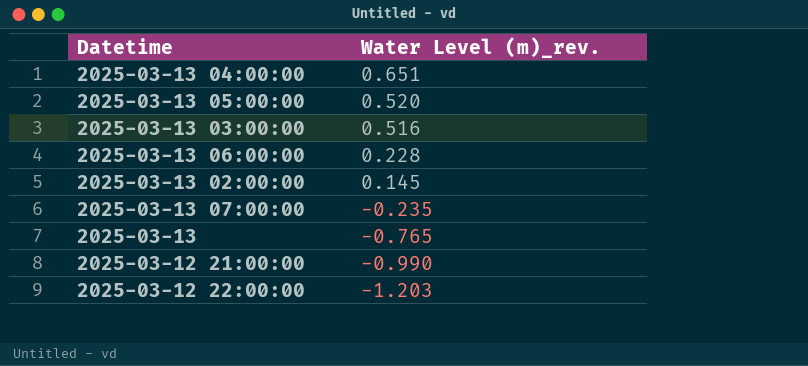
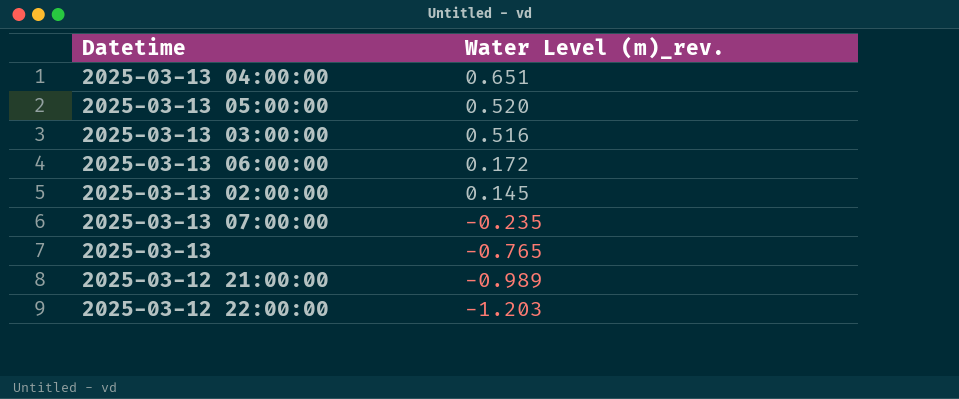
2025-03-13 06:00:00 | Water Level (m)_rev.: 0.228 -> 0.172
2025-03-12 21:00:00 | Water Level (m)_rev.: -0.990 -> -0.989

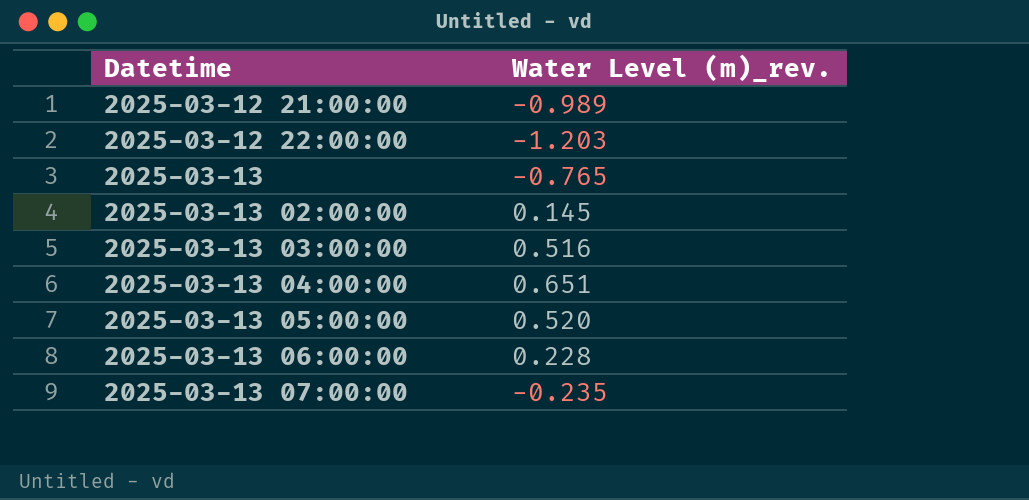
row order: Water Level (m)_rev. descending -> Datetime ascending
2025-03-13 06:00:00 | Water Level (m)_rev.: 0.172 -> 0.228

